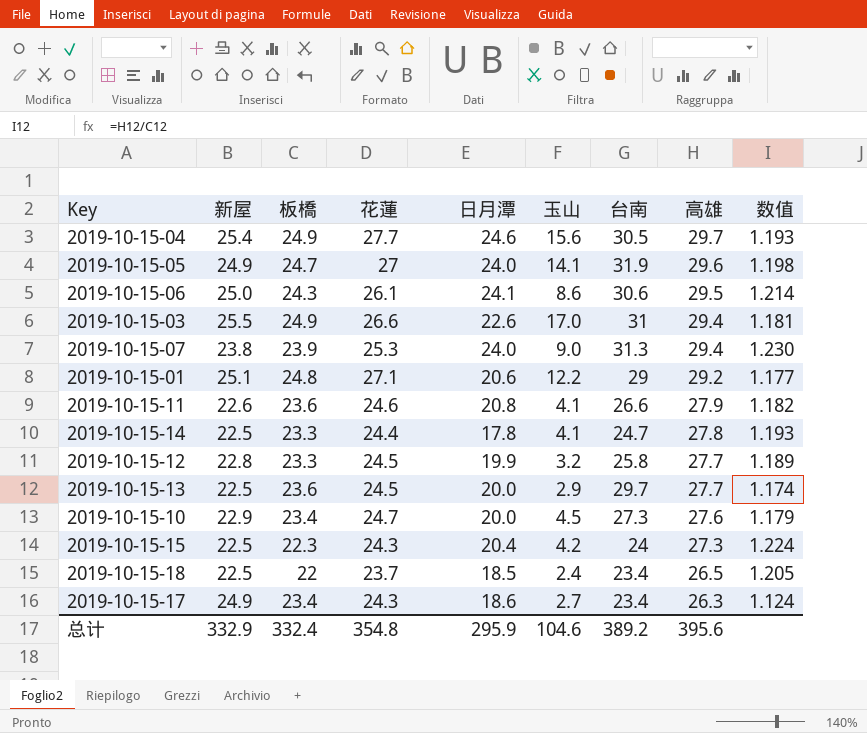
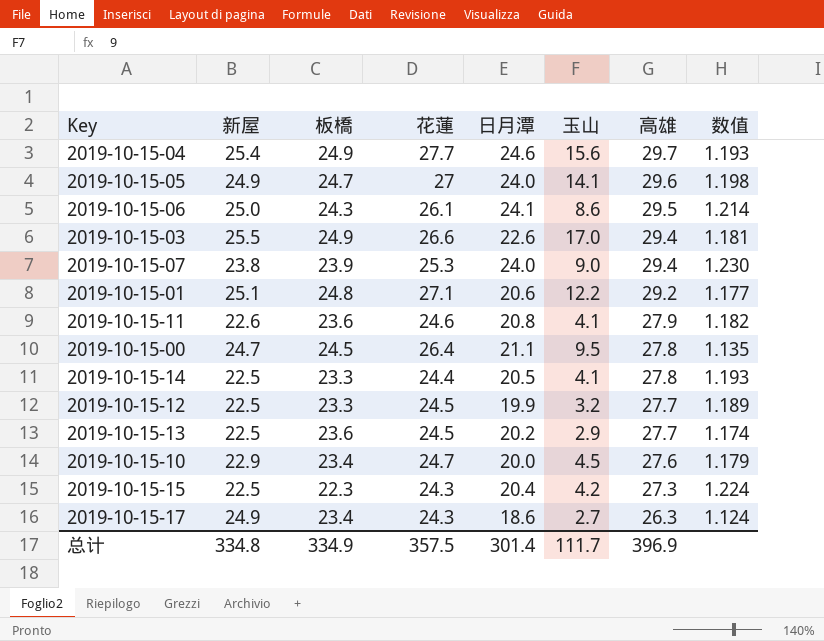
column 台南 | position: 7 -> none
row 2019-10-15-18: 22.5 | 22 | 23.7 | 18.5 | 2.4 | 23.4 | 26.5 | 1.205 -> none
row 2019-10-15-00: none -> 24.7 | 24.5 | 26.4 | 21.1 | 9.5 | 27.8 | 1.135
2019-10-15-14 | 日月潭: 17.8 -> 20.5
2019-10-15-12 | 新屋: 22.8 -> 22.5
2019-10-15-13 | 日月潭: 20.0 -> 20.2
总计 | 新屋: 332.9 -> 334.8
总计 | 板橋: 332.4 -> 334.9
总计 | 花蓮: 354.8 -> 357.5
总计 | 日月潭: 295.9 -> 301.4
总计 | 玉山: 104.6 -> 111.7
总计 | 高雄: 395.6 -> 396.9

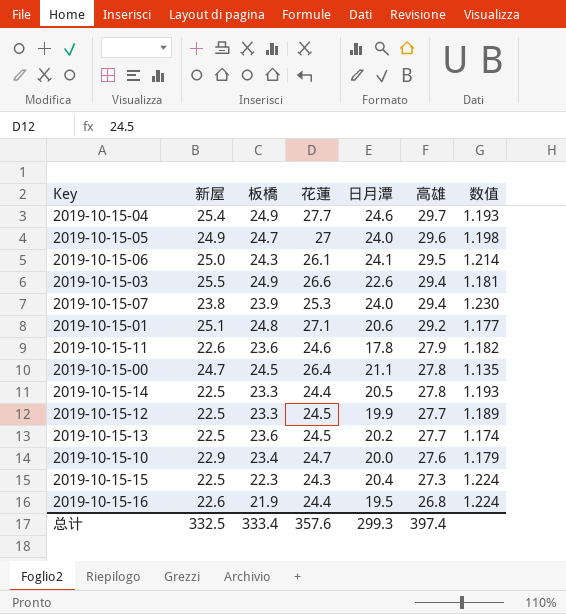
column 玉山 | position: 6 -> none
row 2019-10-15-17: 24.9 | 23.4 | 24.3 | 18.6 | 2.7 | 26.3 | 1.124 -> none
2019-10-15-11 | 日月潭: 20.8 -> 17.8
row 2019-10-15-16: none -> 22.6 | 21.9 | 24.4 | 19.5 | 26.8 | 1.224
总计 | 新屋: 334.8 -> 332.5
总计 | 板橋: 334.9 -> 333.4
总计 | 花蓮: 357.5 -> 357.6
总计 | 日月潭: 301.4 -> 299.3
总计 | 高雄: 396.9 -> 397.4

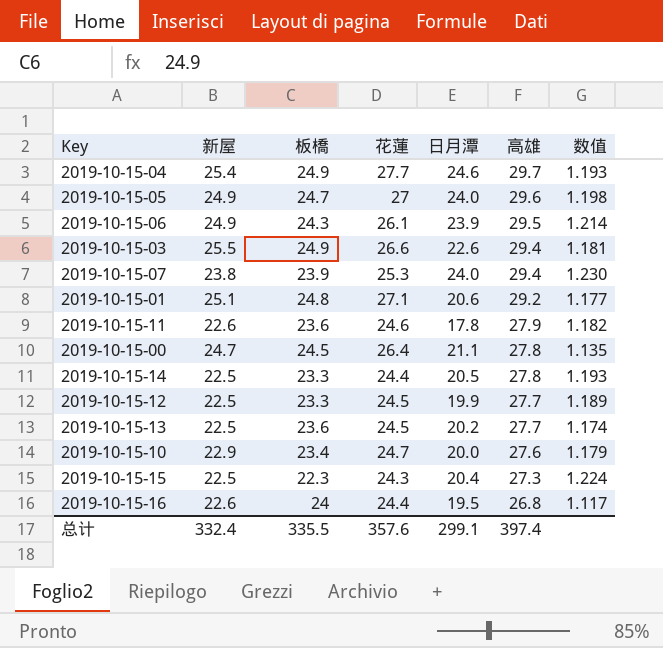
2019-10-15-06 | 新屋: 25.0 -> 24.9
2019-10-15-06 | 日月潭: 24.1 -> 23.9
2019-10-15-16 | 板橋: 21.9 -> 24
2019-10-15-16 | 数值: 1.224 -> 1.117
总计 | 新屋: 332.5 -> 332.4
总计 | 板橋: 333.4 -> 335.5
总计 | 日月潭: 299.3 -> 299.1

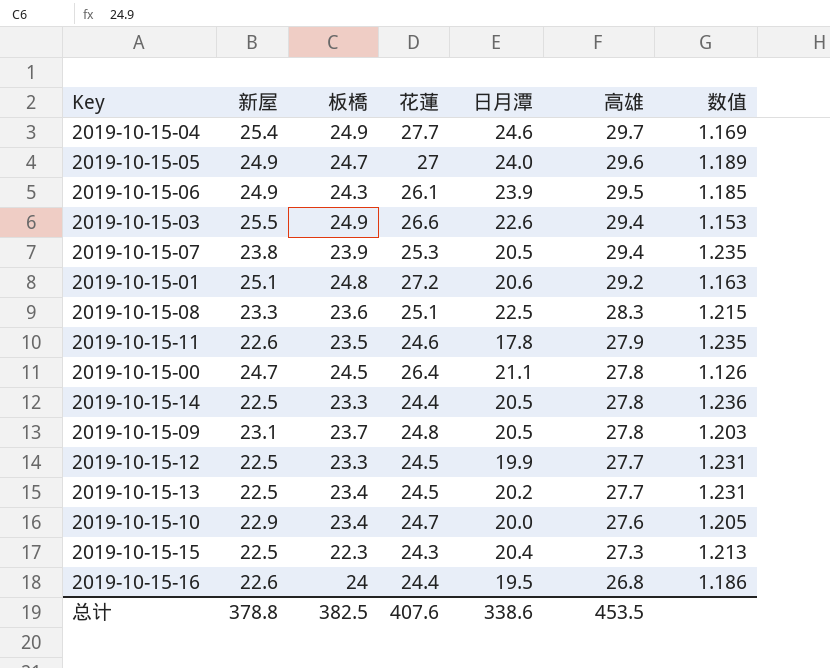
column 数值 | formula: [高雄] / [板橋] -> [高雄] / [新屋]
2019-10-15-07 | 日月潭: 24.0 -> 20.5
2019-10-15-01 | 花蓮: 27.1 -> 27.2
row 2019-10-15-08: none -> 23.3 | 23.6 | 25.1 | 22.5 | 28.3 | 1.215
2019-10-15-11 | 板橋: 23.6 -> 23.5
row 2019-10-15-09: none -> 23.1 | 23.7 | 24.8 | 20.5 | 27.8 | 1.203
2019-10-15-13 | 板橋: 23.6 -> 23.4
总计 | 新屋: 332.4 -> 378.8
总计 | 板橋: 335.5 -> 382.5
总计 | 花蓮: 357.6 -> 407.6
总计 | 日月潭: 299.1 -> 338.6
总计 | 高雄: 397.4 -> 453.5

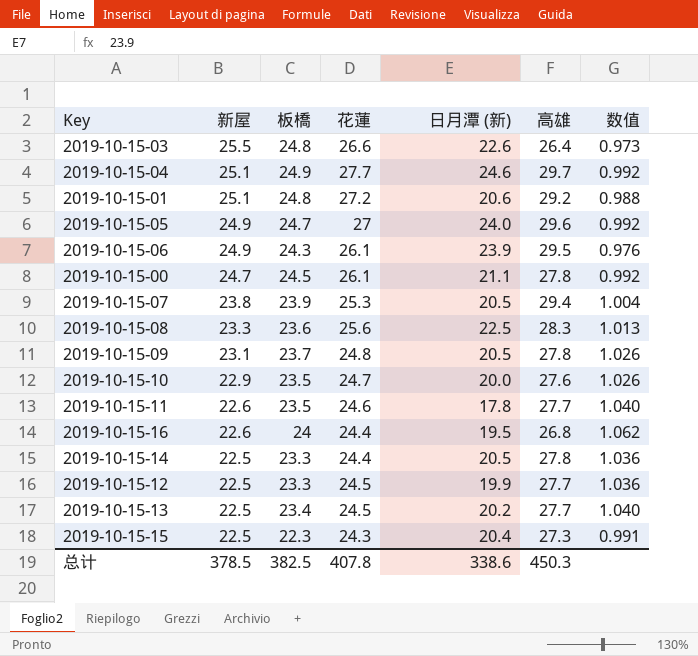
row order: 高雄 descending -> 新屋 descending
column name: 日月潭 -> 日月潭 (新)
column 数值 | formula: [高雄] / [新屋] -> [板橋] / [新屋]
2019-10-15-03 | 板橋: 24.9 -> 24.8
2019-10-15-03 | 高雄: 29.4 -> 26.4
2019-10-15-04 | 新屋: 25.4 -> 25.1
2019-10-15-00 | 花蓮: 26.4 -> 26.1
2019-10-15-08 | 花蓮: 25.1 -> 25.6
2019-10-15-10 | 板橋: 23.4 -> 23.5
2019-10-15-11 | 高雄: 27.9 -> 27.7
总计 | 新屋: 378.8 -> 378.5
总计 | 花蓮: 407.6 -> 407.8
总计 | 高雄: 453.5 -> 450.3

